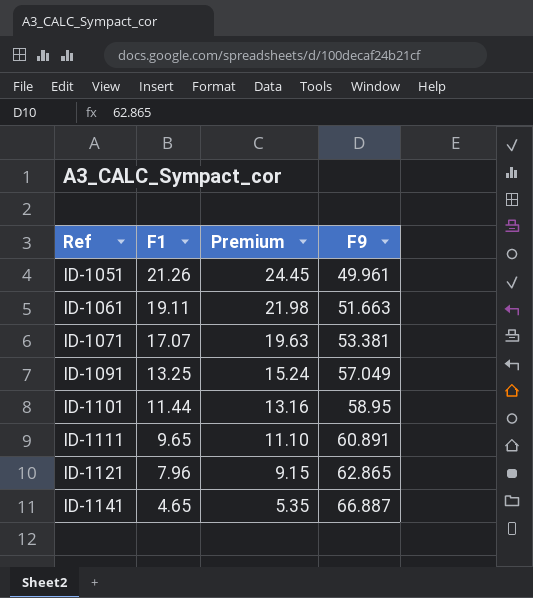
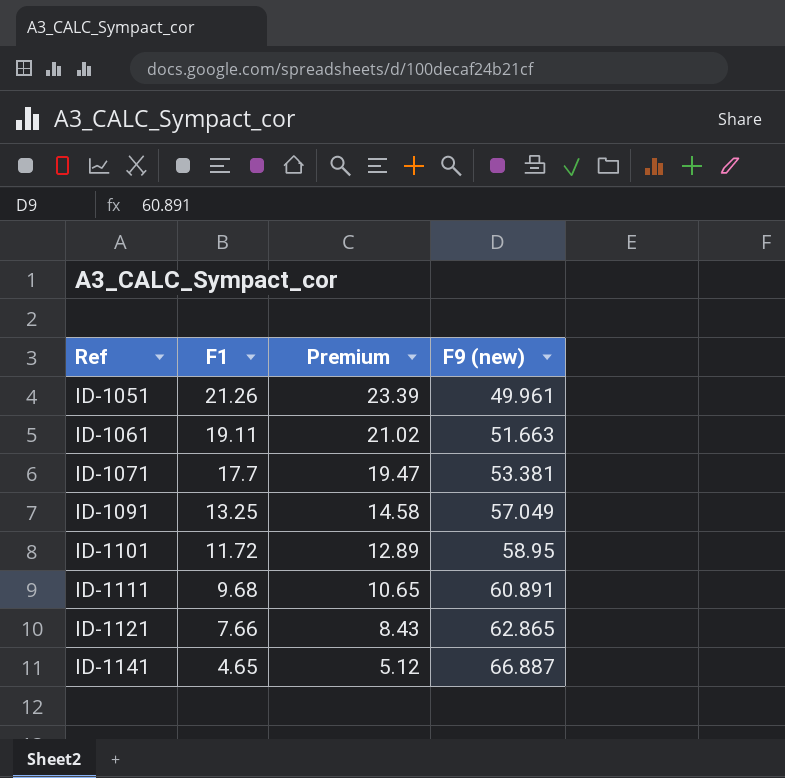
column Premium | formula: [F1] * 1.15 -> [F1] * 1.1
column name: F9 -> F9 (new)
ID-1071 | F1: 17.07 -> 17.7
ID-1101 | F1: 11.44 -> 11.72
ID-1111 | F1: 9.65 -> 9.68
ID-1121 | F1: 7.96 -> 7.66

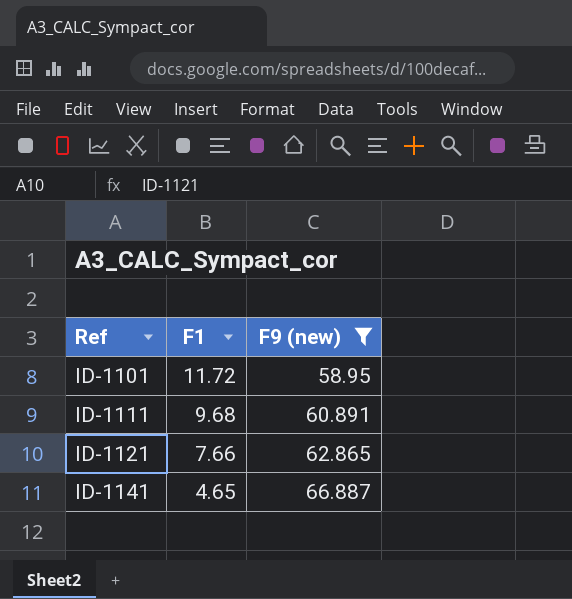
filter: none -> F9 (new) >= 58.95
column Premium | formula: [F1] * 1.1 -> none

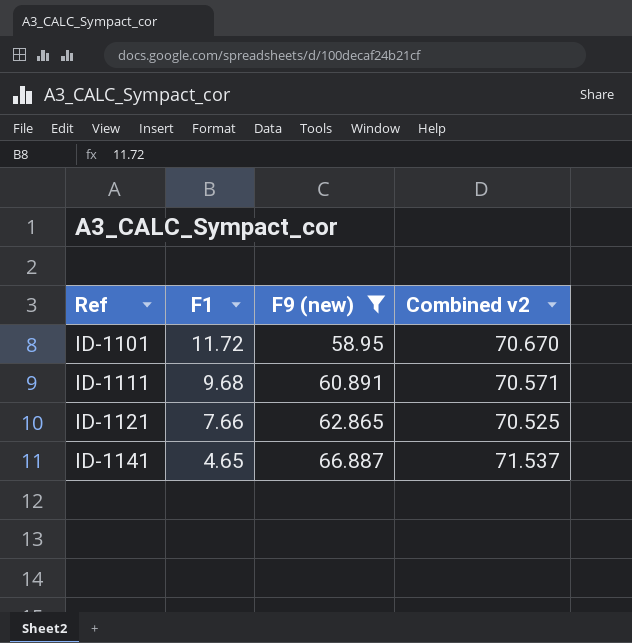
column Combined v2 | formula: none -> [F1] + [F9 (new)]

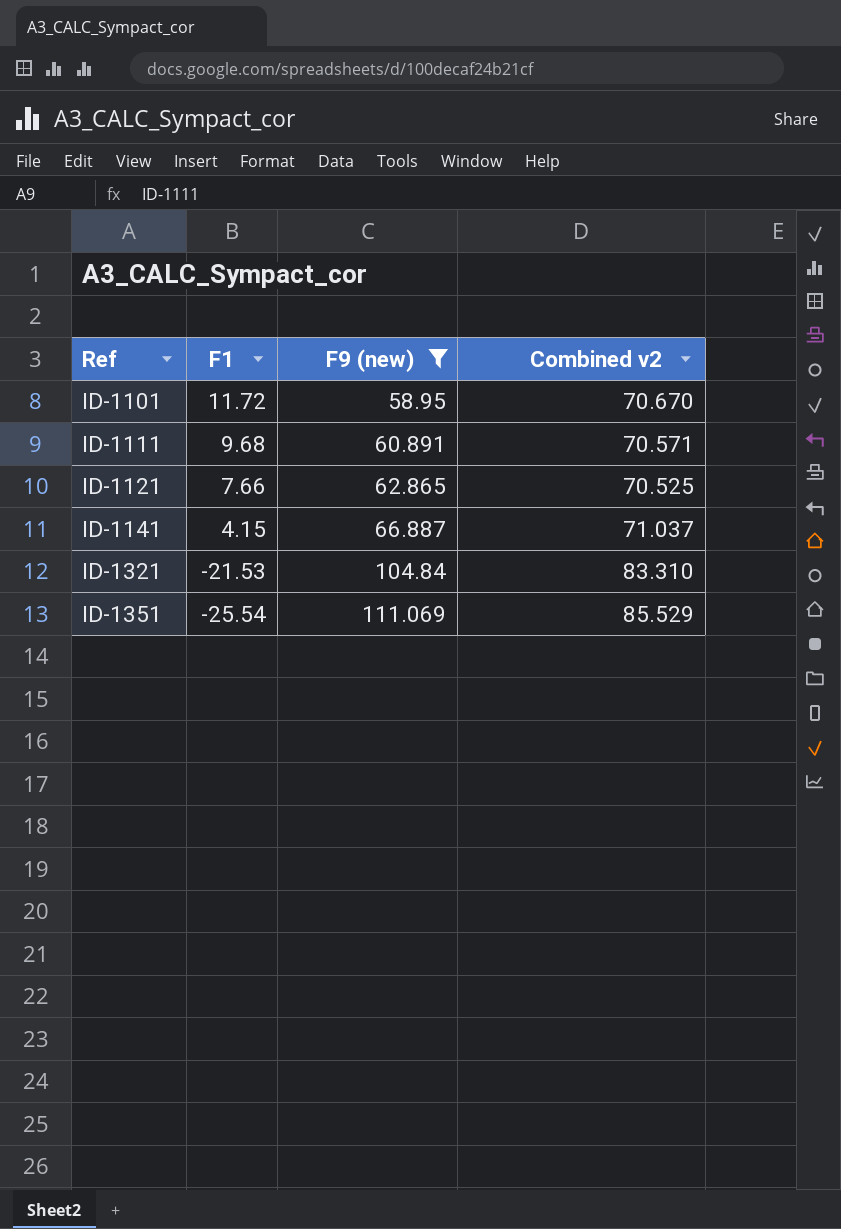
ID-1141 | F1: 4.65 -> 4.15
ID-1141 | Combined v2: 71.537 -> 71.037
row ID-1321: none -> -21.53 | 104.84 | 83.310
row ID-1351: none -> -25.54 | 111.069 | 85.529

